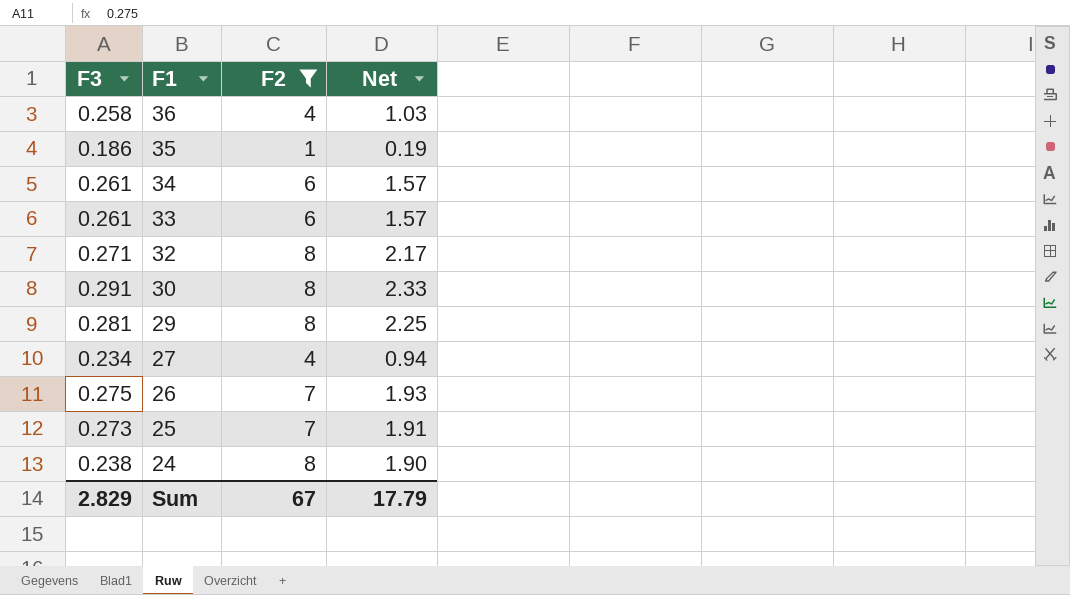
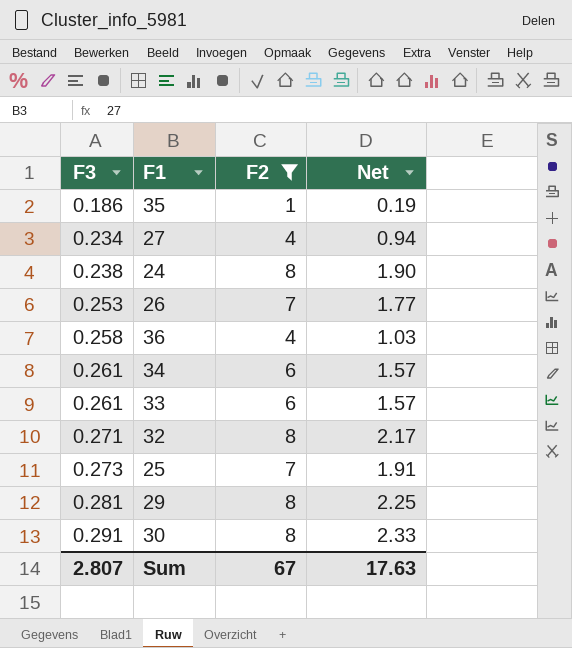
row order: F1 descending -> F3 ascending
26 | F3: 0.275 -> 0.253
26 | Net: 1.93 -> 1.77
Sum | F3: 2.829 -> 2.807
Sum | Net: 17.79 -> 17.63

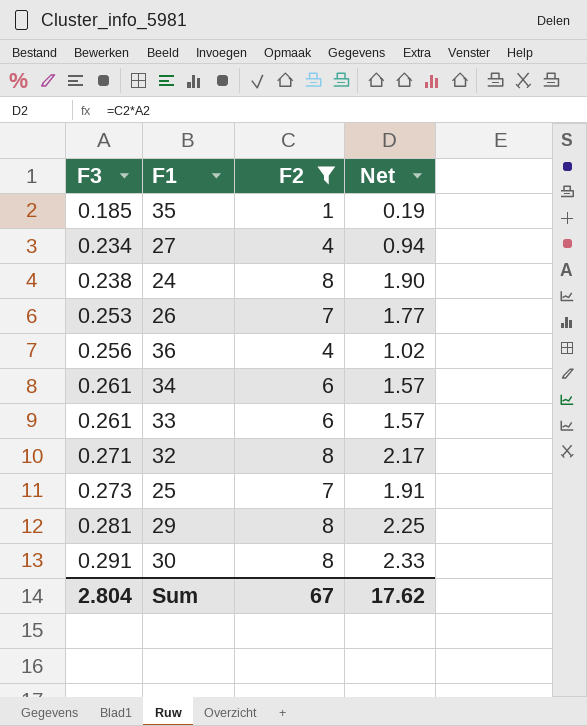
35 | F3: 0.186 -> 0.185
36 | F3: 0.258 -> 0.256
36 | Net: 1.03 -> 1.02
Sum | F3: 2.807 -> 2.804
Sum | Net: 17.63 -> 17.62

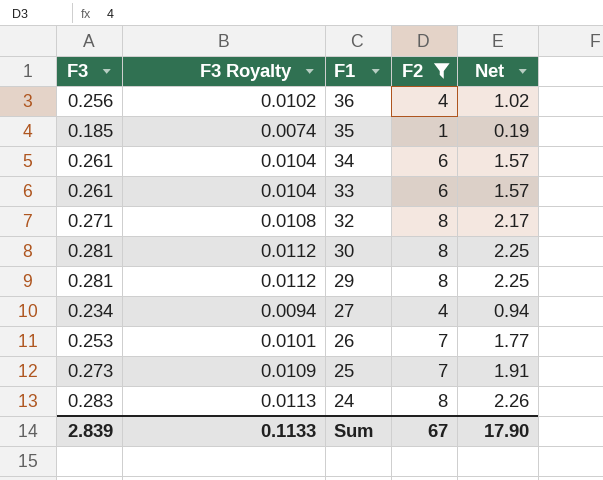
row order: F3 ascending -> F1 descending
column F3 Royalty | formula: none -> [F3] * 0.04
30 | F3: 0.291 -> 0.281
30 | Net: 2.33 -> 2.25
24 | F3: 0.238 -> 0.283
24 | Net: 1.90 -> 2.26
Sum | F3: 2.804 -> 2.839
Sum | Net: 17.62 -> 17.90

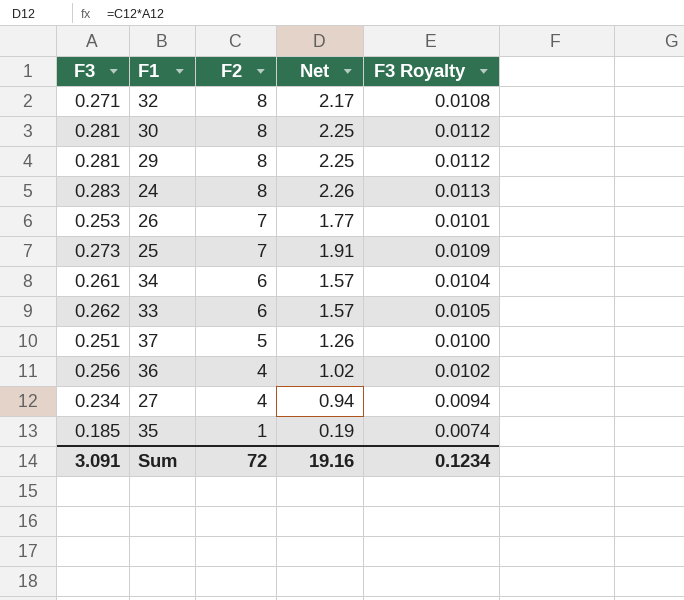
filter: F2 != 5 -> none
row order: F1 descending -> F2 descending
column F3 Royalty | position: 2 -> 5
33 | F3: 0.261 -> 0.262
33 | F3 Royalty: 0.0104 -> 0.0105
Sum | F3: 2.839 -> 3.091
Sum | F2: 67 -> 72
Sum | Net: 17.90 -> 19.16
Sum | F3 Royalty: 0.1133 -> 0.1234

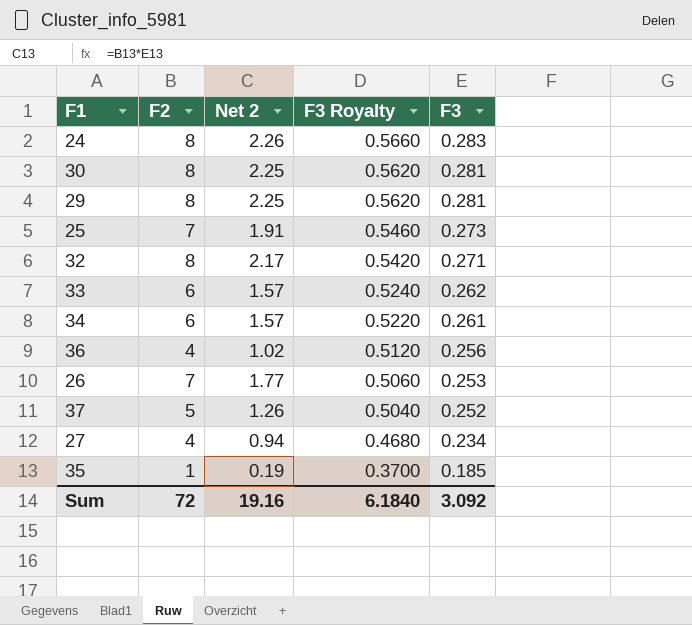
row order: F2 descending -> F3 Royalty descending
column name: Net -> Net 2
column F3 Royalty | formula: [F3] * 0.04 -> [F3] * 2
column F3 | position: 1 -> 5
37 | F3: 0.251 -> 0.252
Sum | F3 Royalty: 0.1234 -> 6.1840
Sum | F3: 3.091 -> 3.092

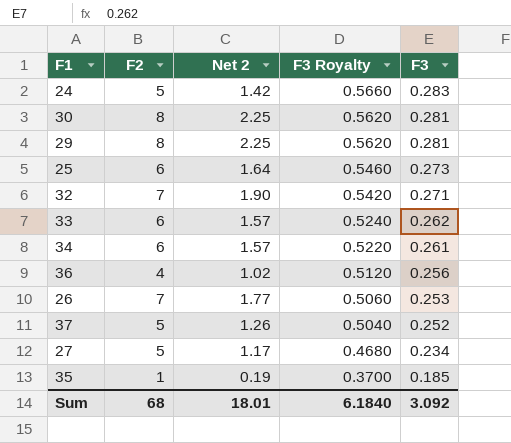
24 | F2: 8 -> 5
24 | Net 2: 2.26 -> 1.42
25 | F2: 7 -> 6
25 | Net 2: 1.91 -> 1.64
32 | F2: 8 -> 7
32 | Net 2: 2.17 -> 1.90
27 | F2: 4 -> 5
27 | Net 2: 0.94 -> 1.17
Sum | F2: 72 -> 68
Sum | Net 2: 19.16 -> 18.01

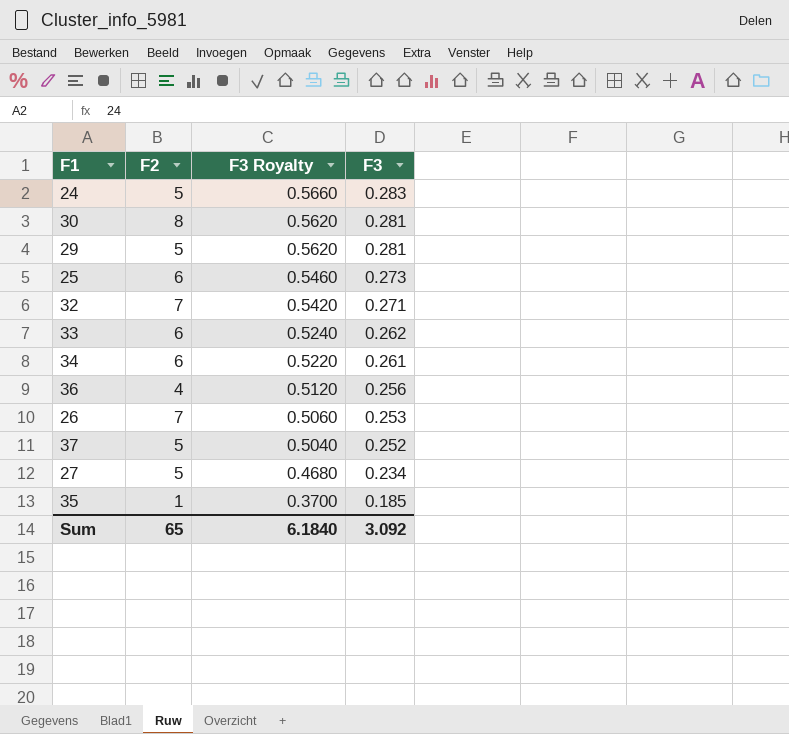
column Net 2 | formula: [F2] * [F3] -> none
29 | F2: 8 -> 5
Sum | F2: 68 -> 65

